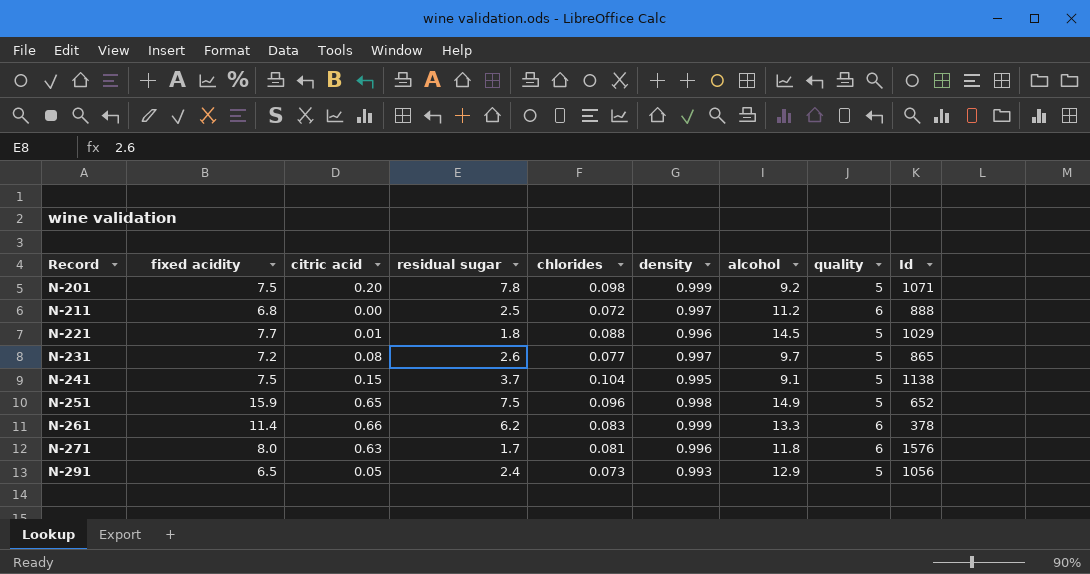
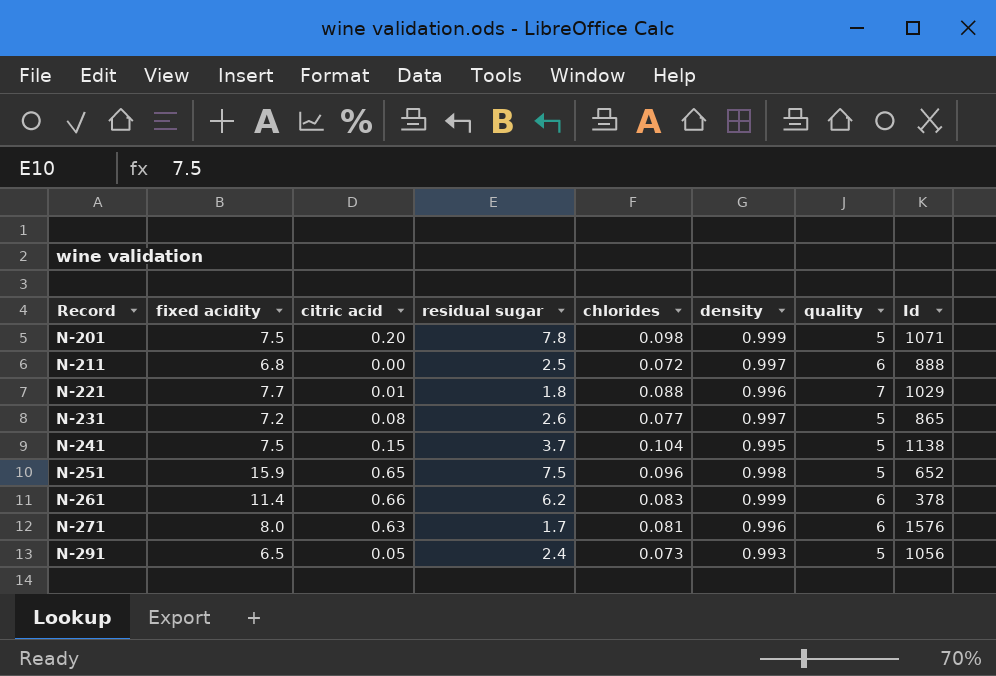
column alcohol | position: 7 -> none
N-221 | quality: 5 -> 7

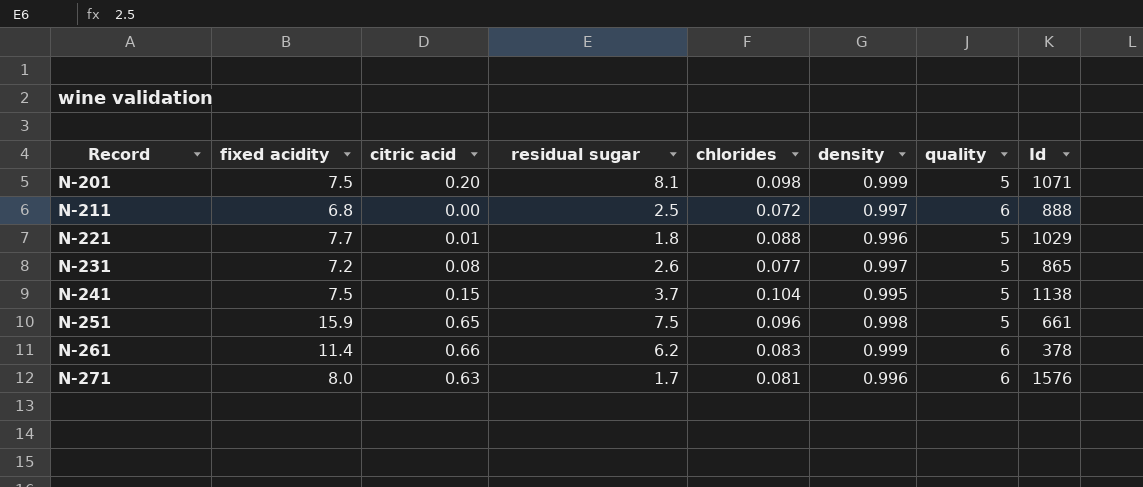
row N-291: 6.5 | 0.05 | 2.4 | 0.073 | 0.993 | 5 | 1056 -> none
N-201 | residual sugar: 7.8 -> 8.1
N-221 | quality: 7 -> 5
N-251 | Id: 652 -> 661

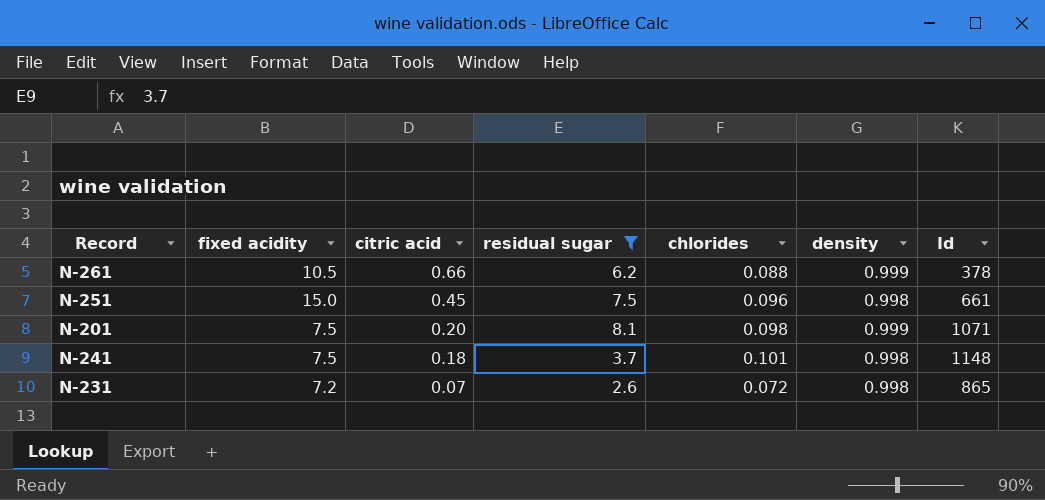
filter: none -> residual sugar >= 2.6
row order: Record ascending -> citric acid descending
column quality | position: 7 -> none
N-261 | fixed acidity: 11.4 -> 10.5
N-261 | chlorides: 0.083 -> 0.088
N-251 | fixed acidity: 15.9 -> 15.0
N-251 | citric acid: 0.65 -> 0.45
N-241 | citric acid: 0.15 -> 0.18
N-241 | chlorides: 0.104 -> 0.101
N-241 | density: 0.995 -> 0.998
N-241 | Id: 1138 -> 1148
N-231 | citric acid: 0.08 -> 0.07
N-231 | chlorides: 0.077 -> 0.072
N-231 | density: 0.997 -> 0.998

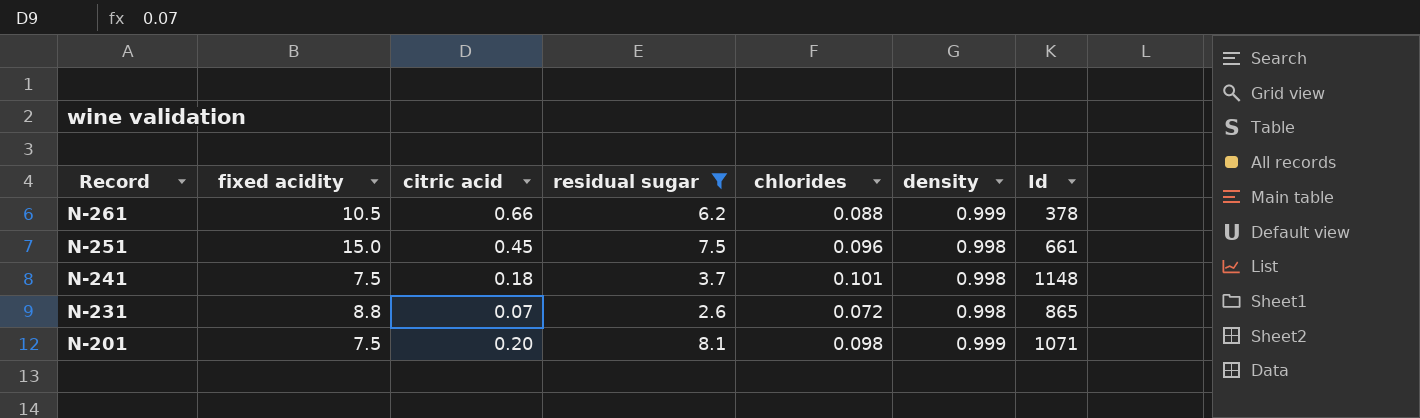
row order: citric acid descending -> Record descending
N-231 | fixed acidity: 7.2 -> 8.8

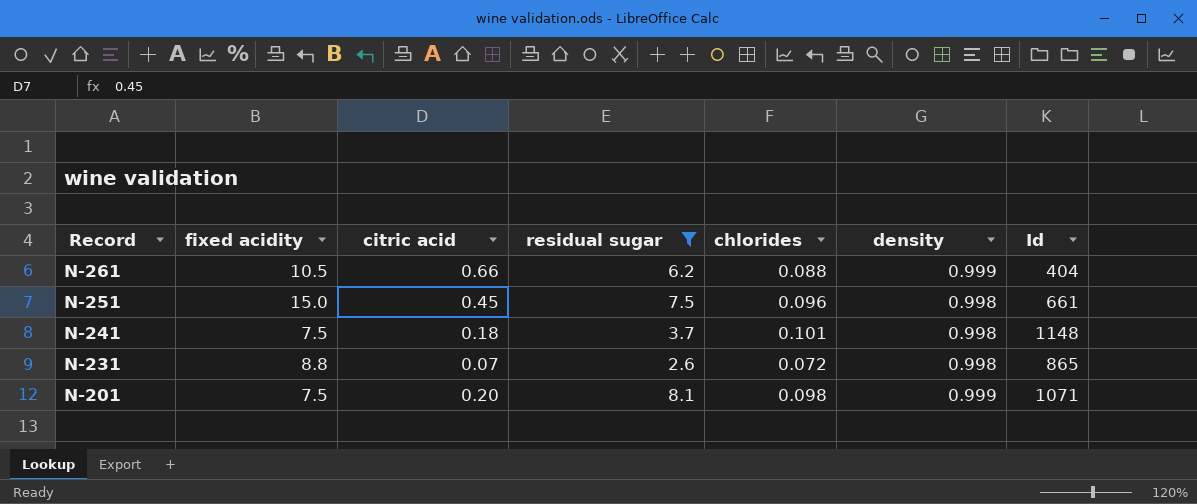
N-261 | Id: 378 -> 404

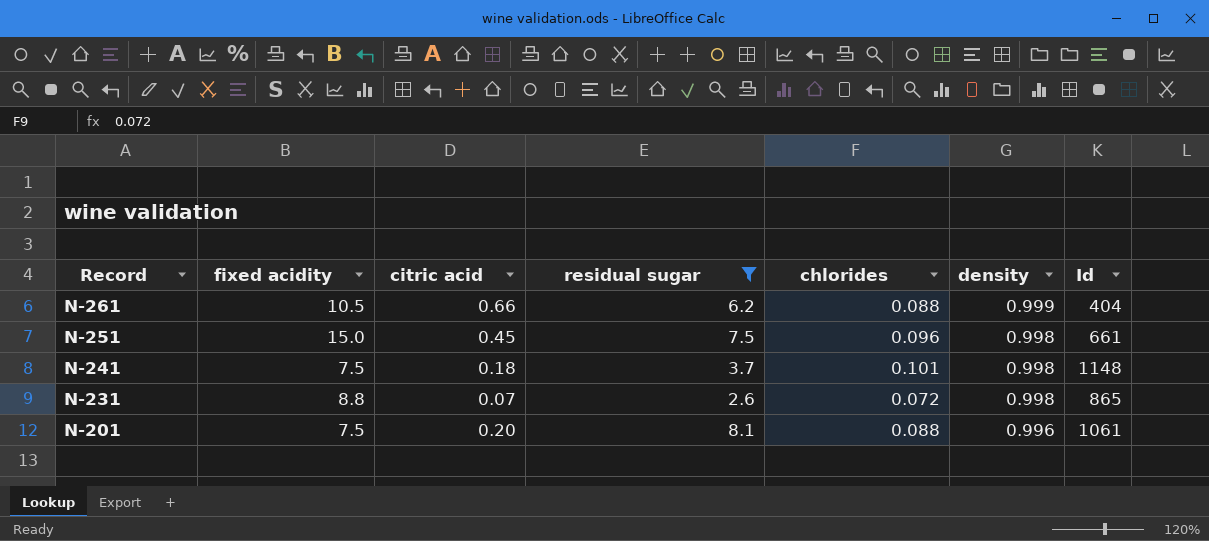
N-201 | chlorides: 0.098 -> 0.088
N-201 | density: 0.999 -> 0.996
N-201 | Id: 1071 -> 1061

